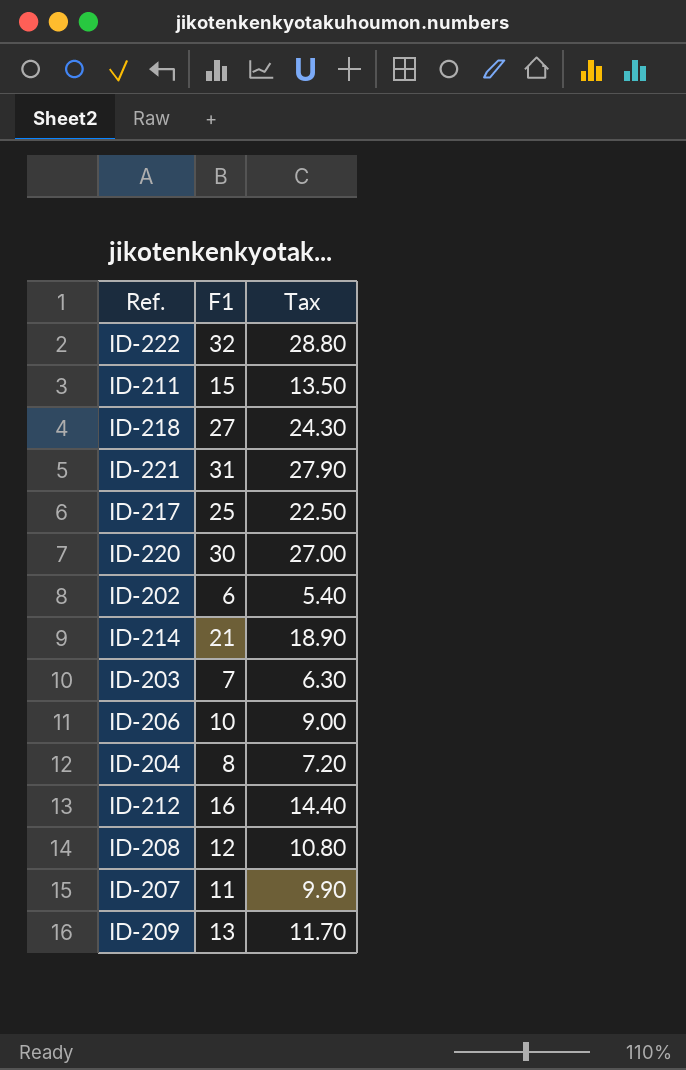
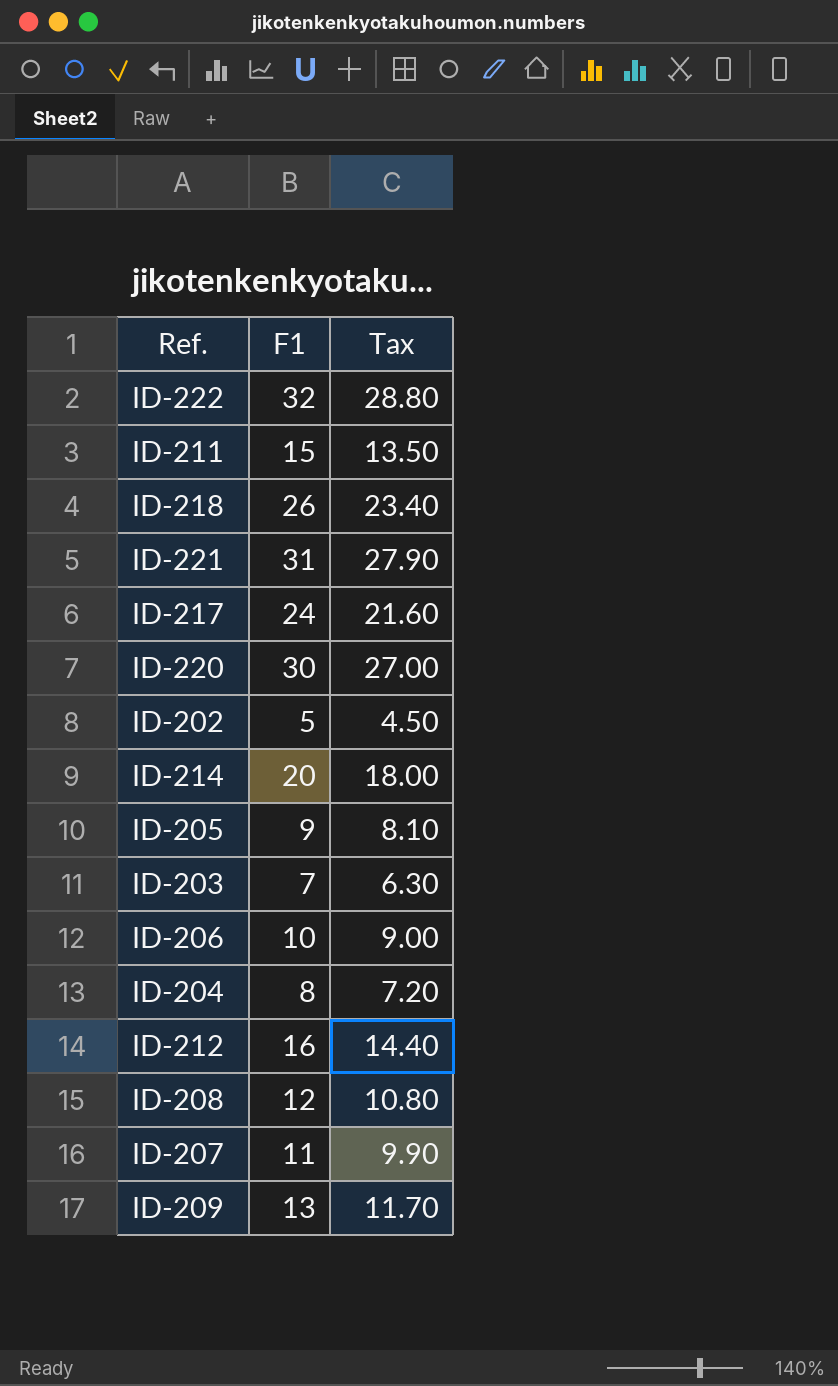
ID-218 | F1: 27 -> 26
ID-218 | Tax: 24.30 -> 23.40
ID-217 | F1: 25 -> 24
ID-217 | Tax: 22.50 -> 21.60
ID-202 | F1: 6 -> 5
ID-202 | Tax: 5.40 -> 4.50
ID-214 | F1: 21 -> 20
ID-214 | Tax: 18.90 -> 18.00
row ID-205: none -> 9 | 8.10

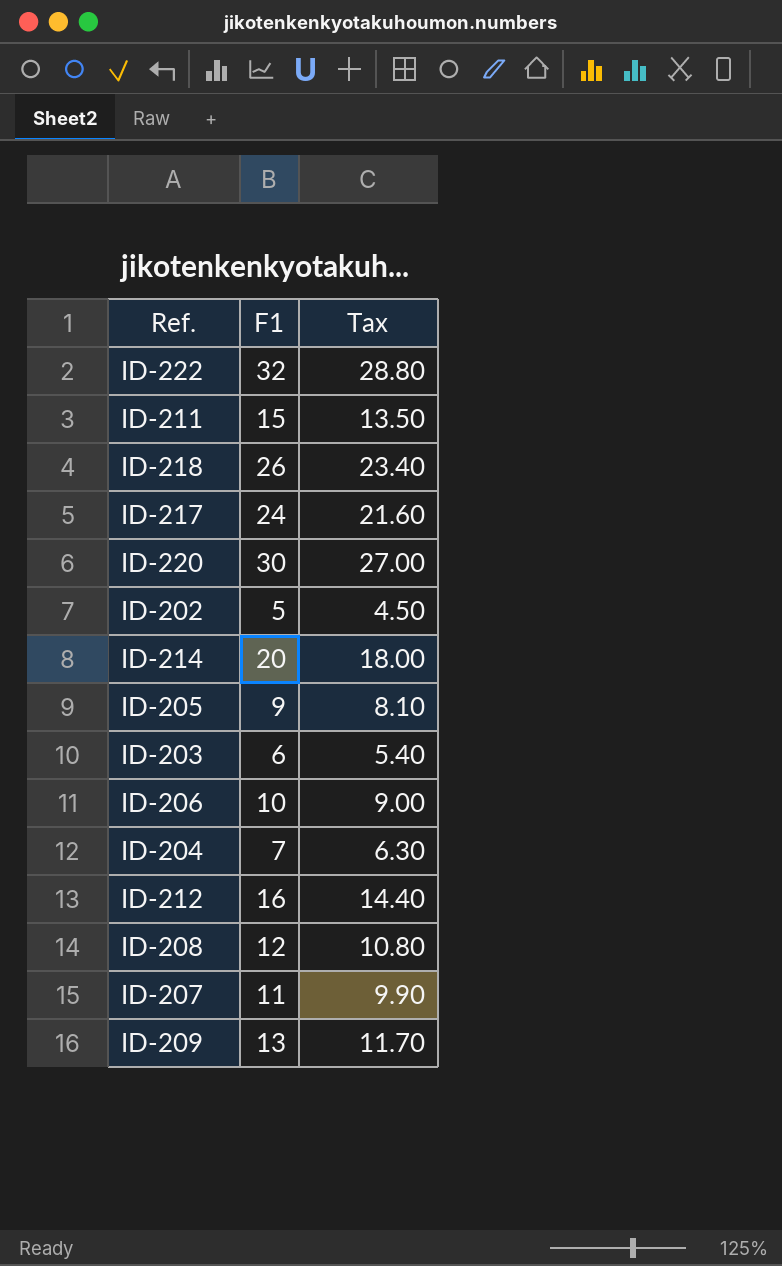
row ID-221: 31 | 27.90 -> none
ID-203 | F1: 7 -> 6
ID-203 | Tax: 6.30 -> 5.40
ID-204 | F1: 8 -> 7
ID-204 | Tax: 7.20 -> 6.30

